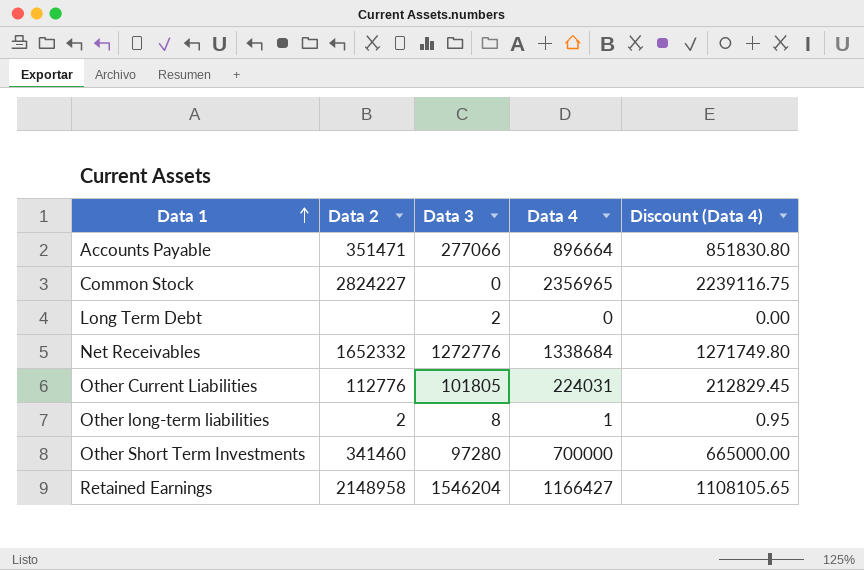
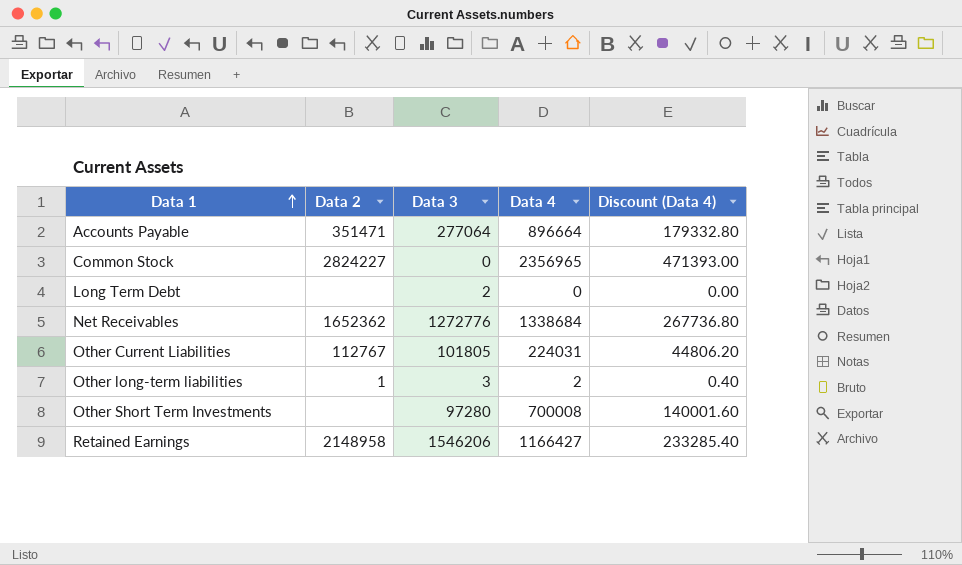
column Discount (Data 4) | formula: [Data 4] * 0.95 -> [Data 4] * 0.2
Accounts Payable | Data 3: 277066 -> 277064
Net Receivables | Data 2: 1652332 -> 1652362
Other Current Liabilities | Data 2: 112776 -> 112767
Other long-term liabilities | Data 2: 2 -> 1
Other long-term liabilities | Data 3: 8 -> 3
Other long-term liabilities | Data 4: 1 -> 2
Other Short Term Investments | Data 2: 341460 -> none
Other Short Term Investments | Data 4: 700000 -> 700008
Retained Earnings | Data 3: 1546204 -> 1546206

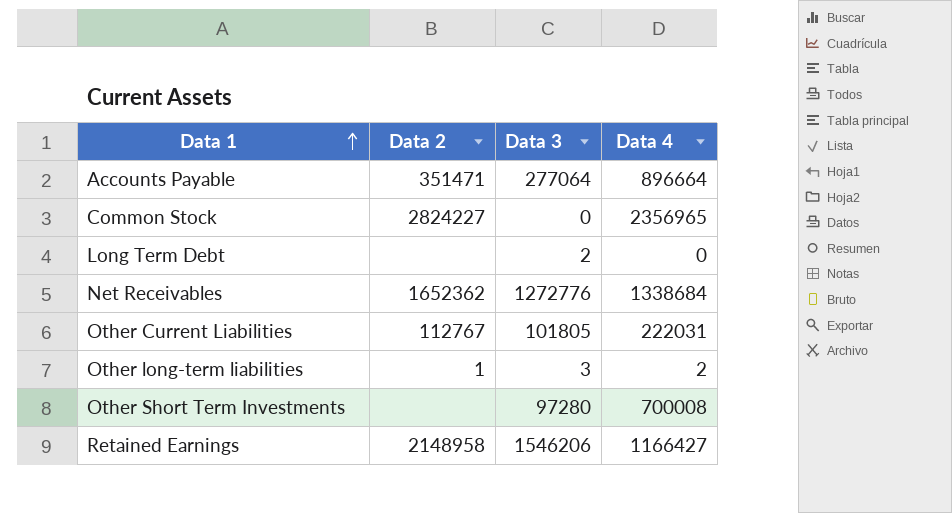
column Discount (Data 4) | formula: [Data 4] * 0.2 -> none
Other Current Liabilities | Data 4: 224031 -> 222031

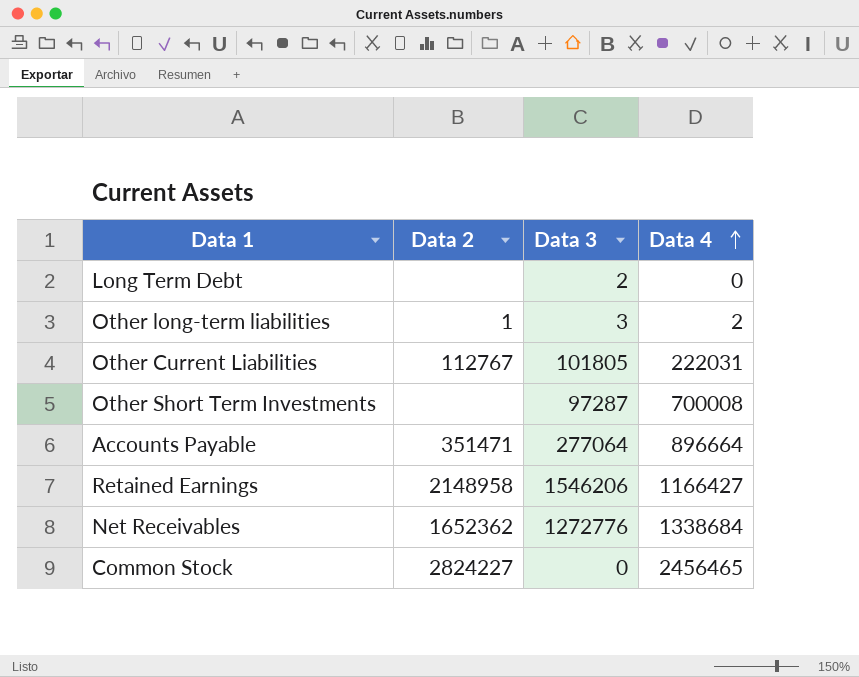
row order: Data 1 ascending -> Data 4 ascending
Other Short Term Investments | Data 3: 97280 -> 97287
Common Stock | Data 4: 2356965 -> 2456465

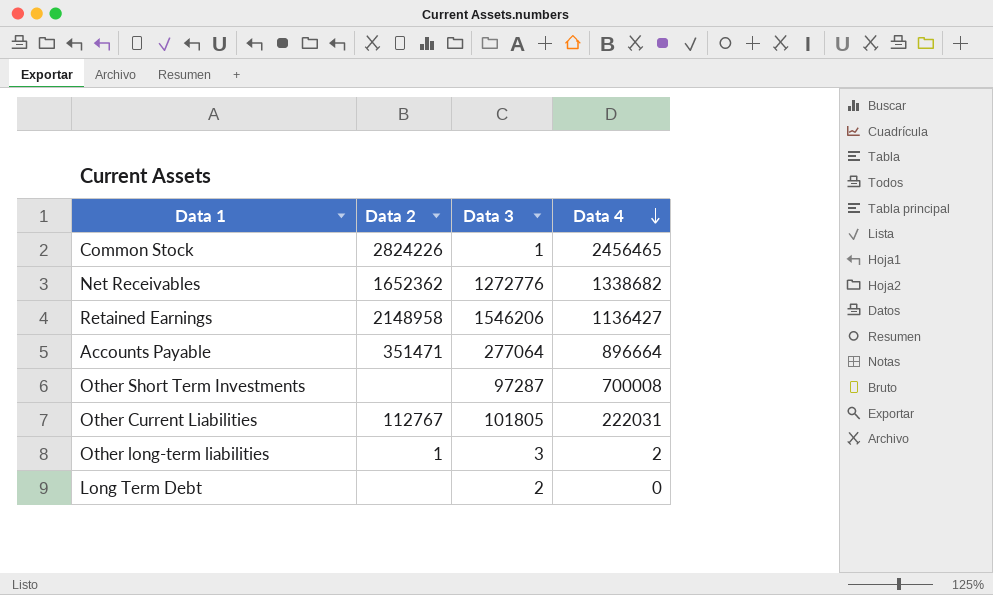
row order: Data 4 ascending -> Data 4 descending
Common Stock | Data 2: 2824227 -> 2824226
Common Stock | Data 3: 0 -> 1
Net Receivables | Data 4: 1338684 -> 1338682
Retained Earnings | Data 4: 1166427 -> 1136427

